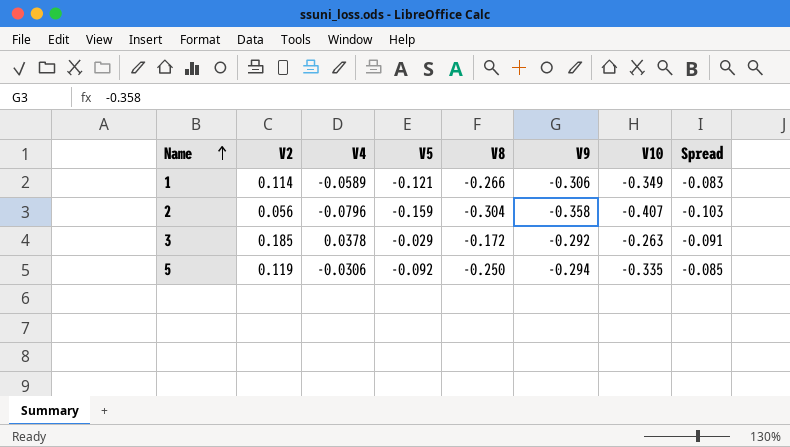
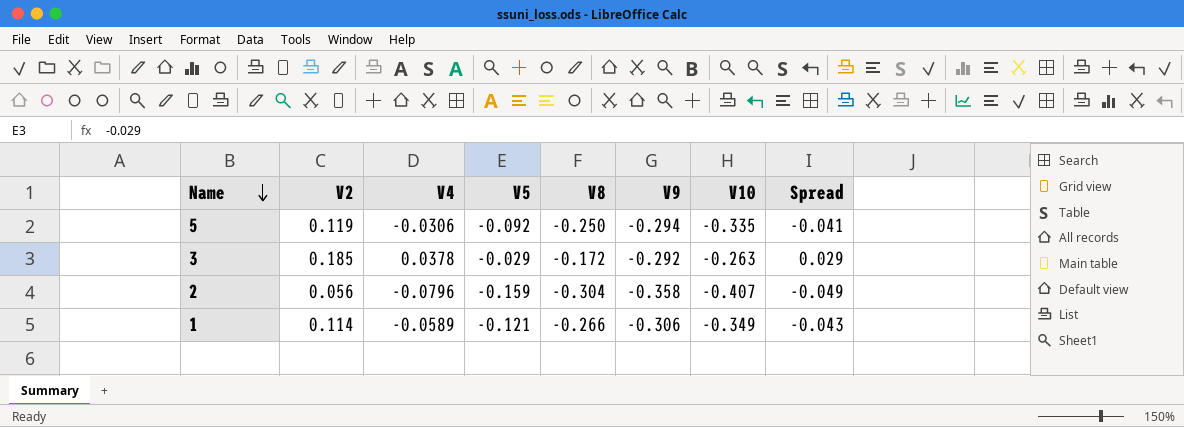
row order: Name ascending -> Name descending
column Spread | formula: [V10] - [V8] -> [V10] - [V9]

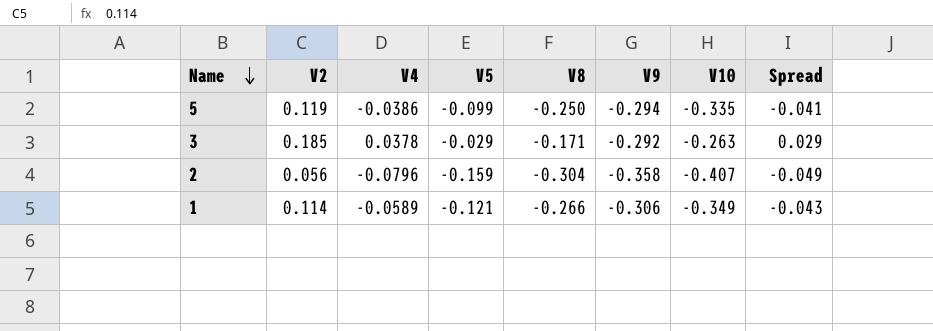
5 | V4: -0.0306 -> -0.0386
5 | V5: -0.092 -> -0.099
3 | V8: -0.172 -> -0.171

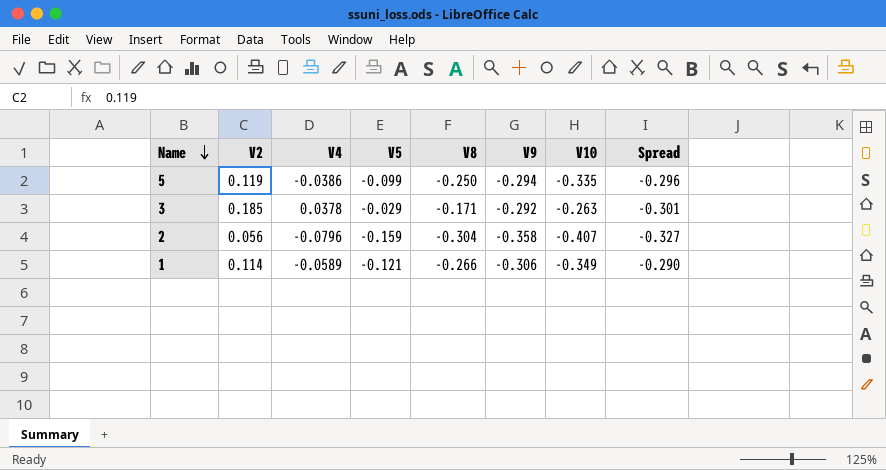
column Spread | formula: [V10] - [V9] -> [V10] - [V4]

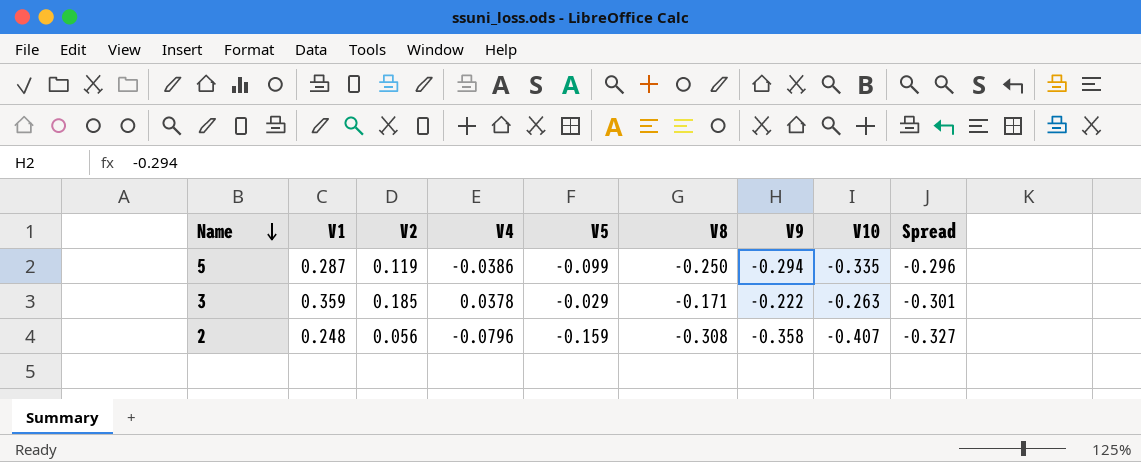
column V1 | position: none -> 2
row 1: 0.114 | -0.0589 | -0.121 | -0.266 | -0.306 | -0.349 | -0.290 -> none
3 | V9: -0.292 -> -0.222
2 | V8: -0.304 -> -0.308

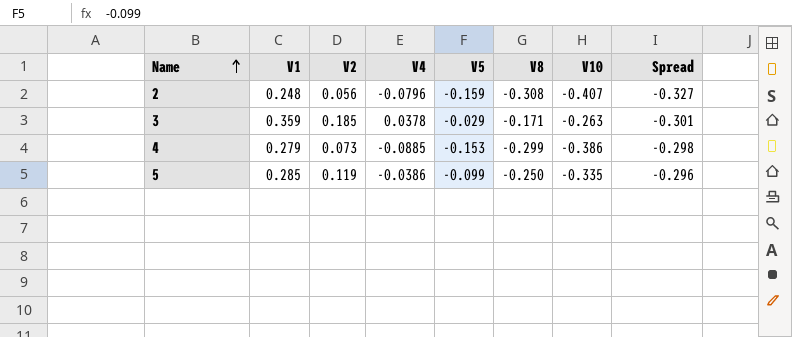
row order: Name descending -> Name ascending
column V9 | position: 7 -> none
row 4: none -> 0.279 | 0.073 | -0.0885 | -0.153 | -0.299 | -0.386 | -0.298
5 | V1: 0.287 -> 0.285

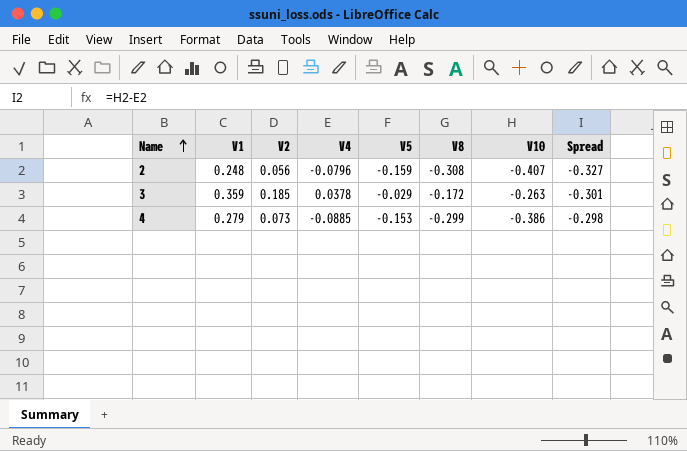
row 5: 0.285 | 0.119 | -0.0386 | -0.099 | -0.250 | -0.335 | -0.296 -> none
3 | V8: -0.171 -> -0.172

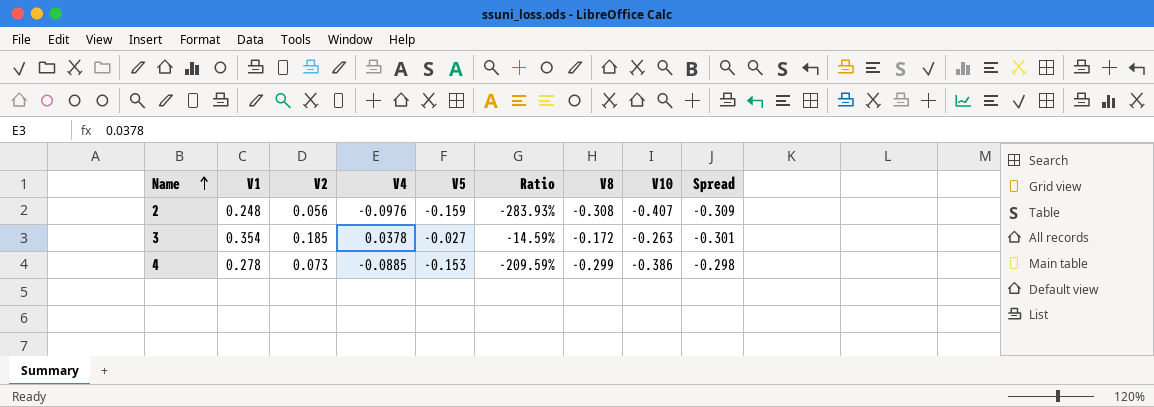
column Ratio | formula: none -> [V5] / [V2]
2 | V4: -0.0796 -> -0.0976
2 | Spread: -0.327 -> -0.309
3 | V1: 0.359 -> 0.354
3 | V5: -0.029 -> -0.027
4 | V1: 0.279 -> 0.278

